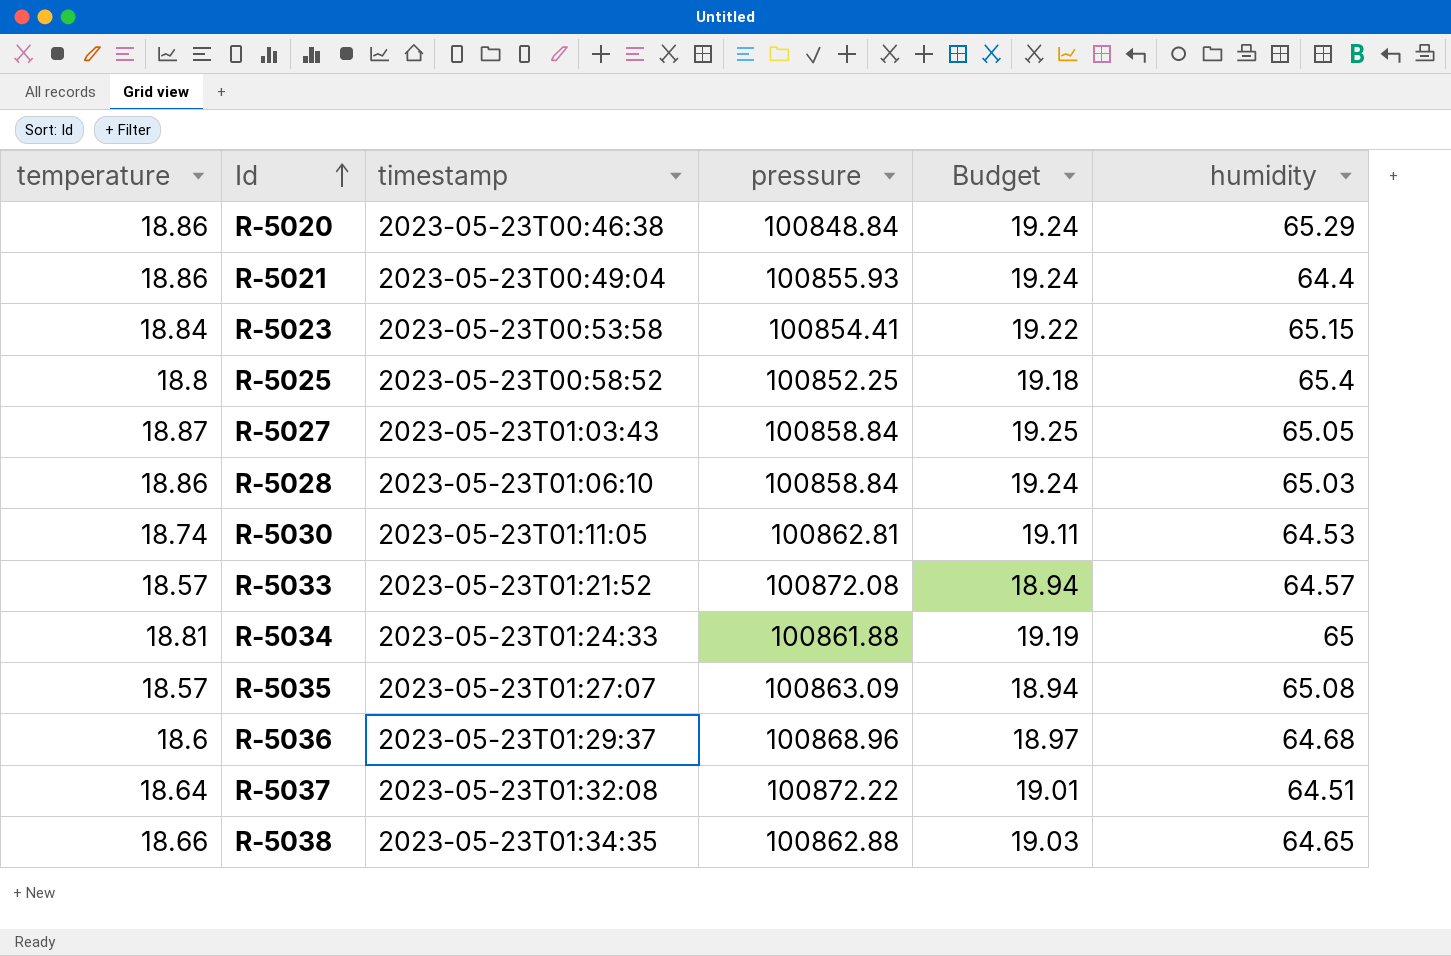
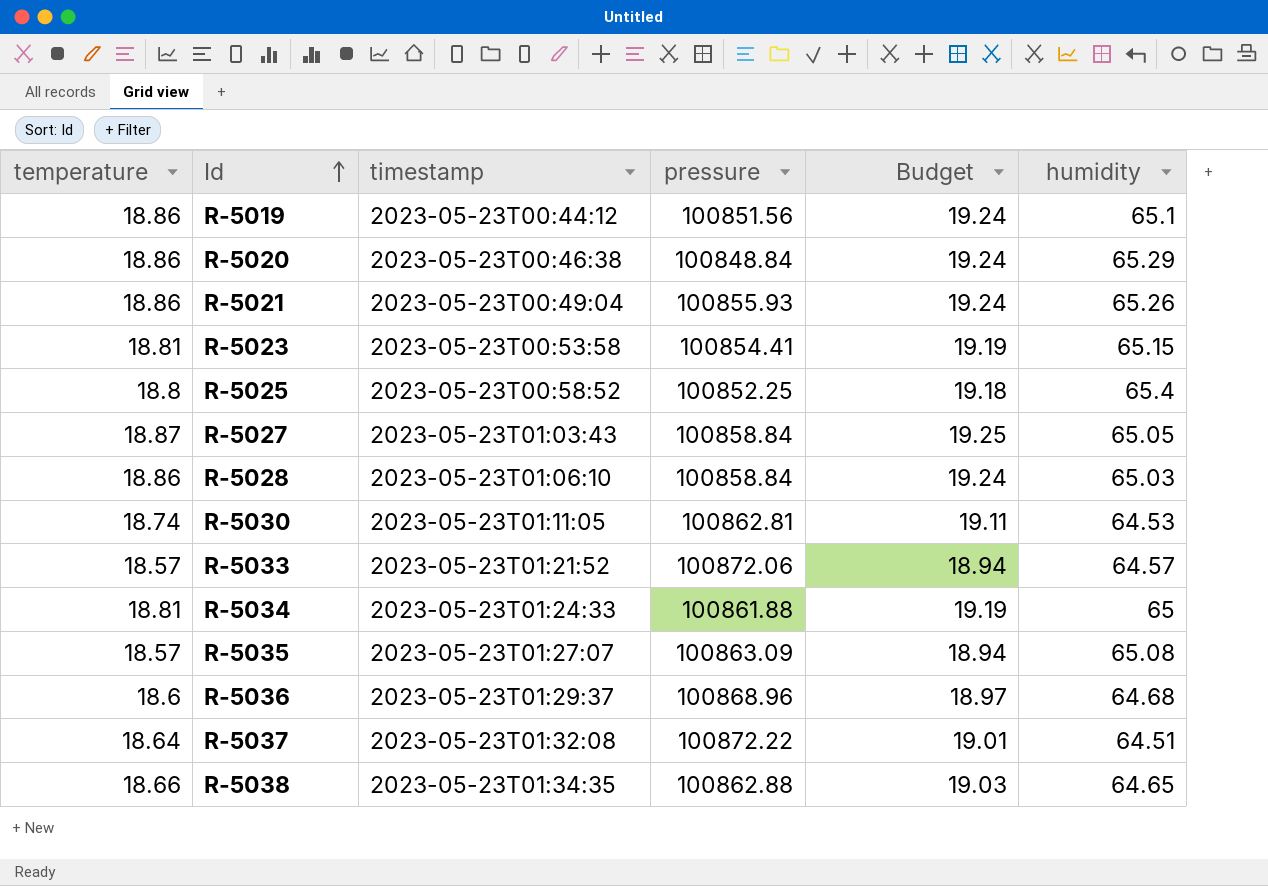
row R-5019: none -> 18.86 | 2023-05-23T00:44:12 | 100851.56 | 19.24 | 65.1
R-5021 | humidity: 64.4 -> 65.26
R-5023 | temperature: 18.84 -> 18.81
R-5023 | Budget: 19.22 -> 19.19
R-5033 | pressure: 100872.08 -> 100872.06

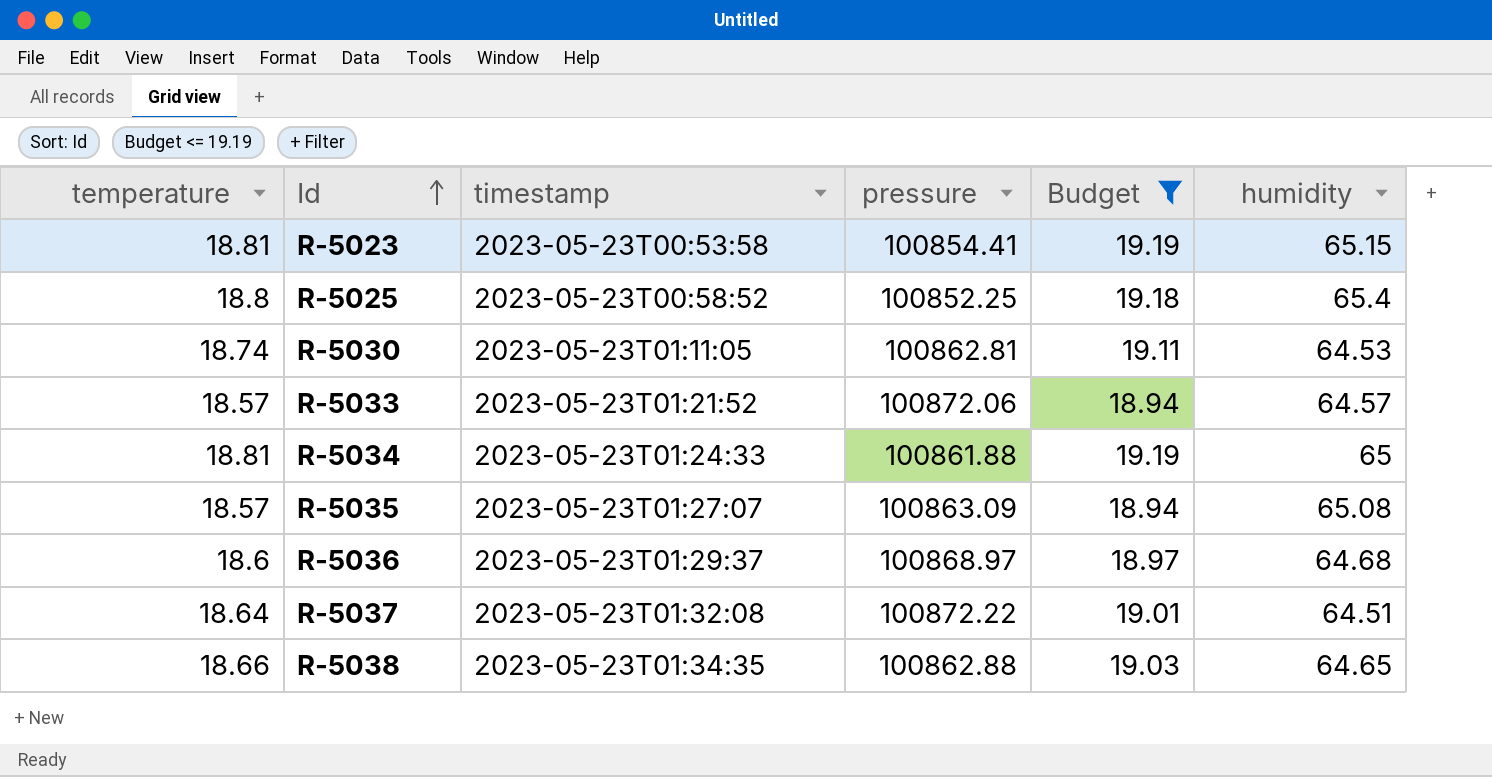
filter: none -> Budget <= 19.19
R-5036 | pressure: 100868.96 -> 100868.97

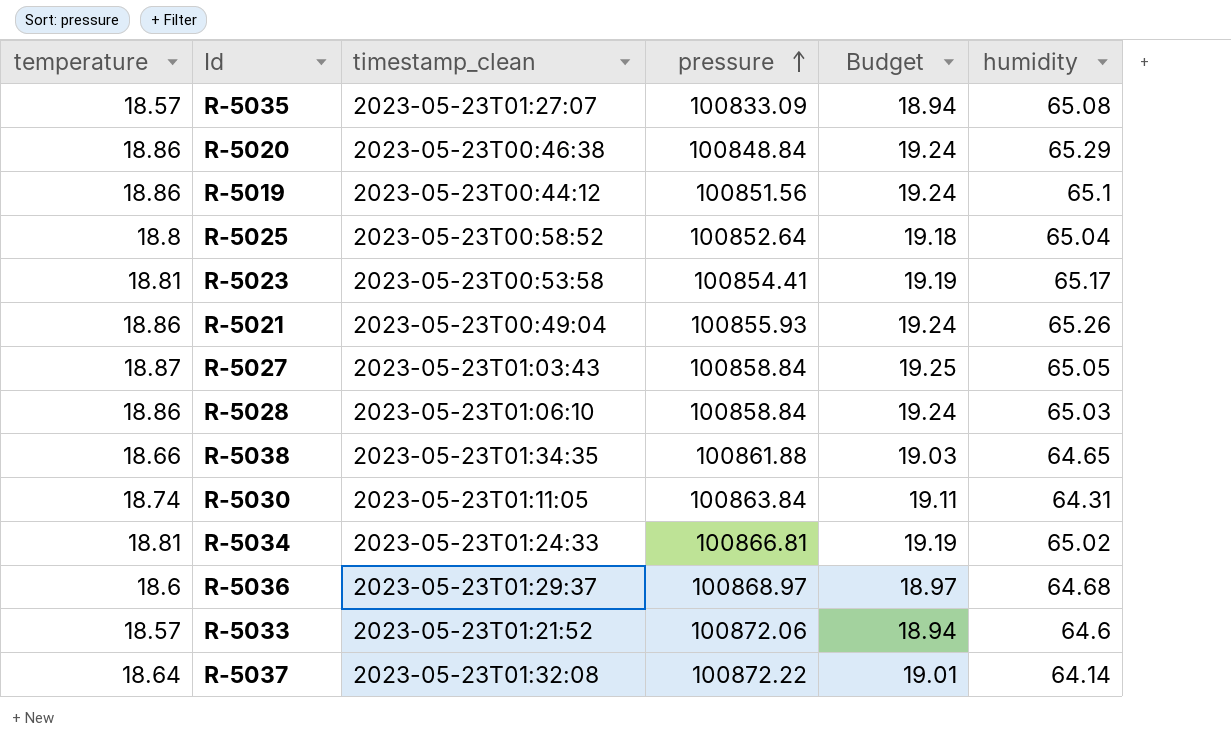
filter: Budget <= 19.19 -> none
row order: Id ascending -> pressure ascending
column name: timestamp -> timestamp_clean
R-5035 | pressure: 100863.09 -> 100833.09
R-5025 | pressure: 100852.25 -> 100852.64
R-5025 | humidity: 65.4 -> 65.04
R-5023 | humidity: 65.15 -> 65.17
R-5038 | pressure: 100862.88 -> 100861.88
R-5030 | pressure: 100862.81 -> 100863.84
R-5030 | humidity: 64.53 -> 64.31
R-5034 | pressure: 100861.88 -> 100866.81
R-5034 | humidity: 65 -> 65.02
R-5033 | humidity: 64.57 -> 64.6
R-5037 | humidity: 64.51 -> 64.14

